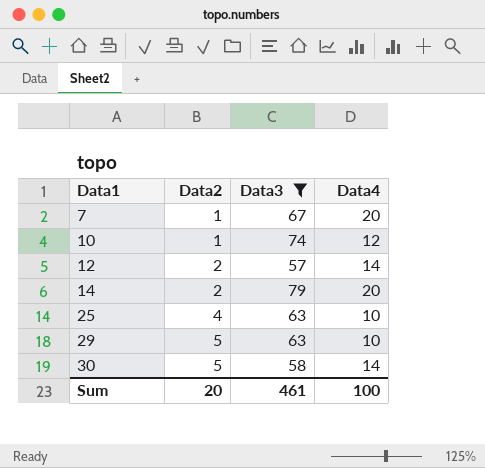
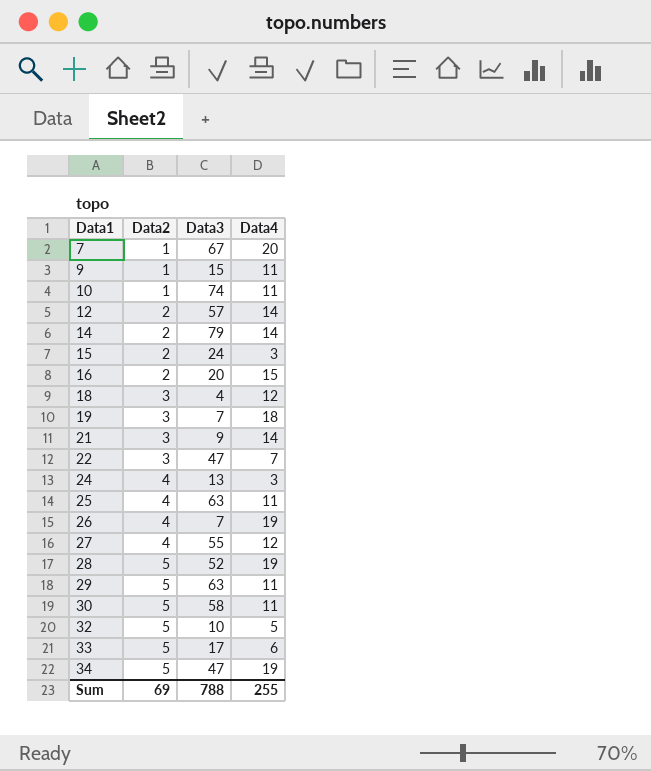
filter: Data3 >= 57 -> none
10 | Data4: 12 -> 11
14 | Data4: 20 -> 14
25 | Data4: 10 -> 11
29 | Data4: 10 -> 11
30 | Data4: 14 -> 11
Sum | Data2: 20 -> 69
Sum | Data3: 461 -> 788
Sum | Data4: 100 -> 255

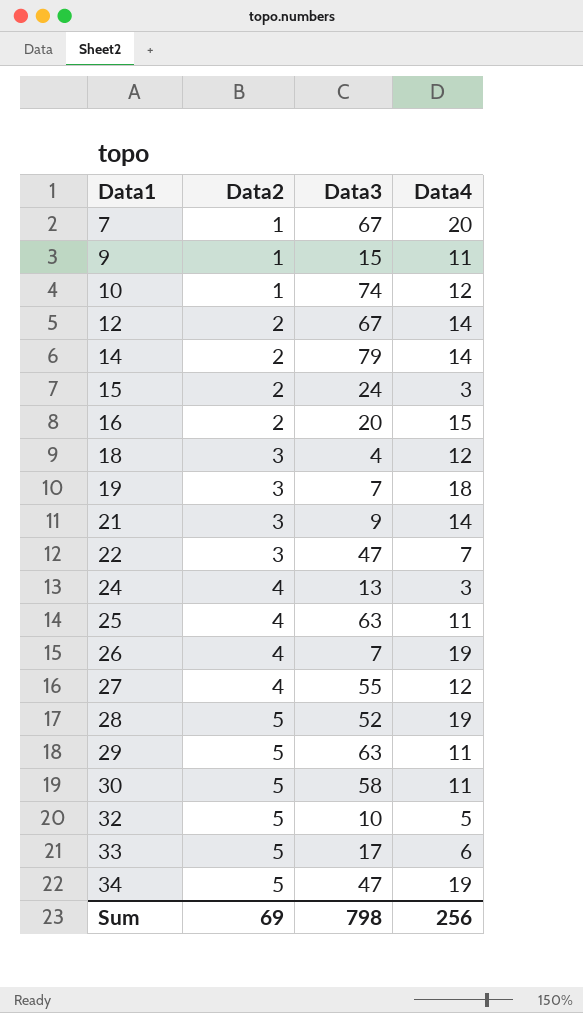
10 | Data4: 11 -> 12
12 | Data3: 57 -> 67
Sum | Data3: 788 -> 798
Sum | Data4: 255 -> 256

